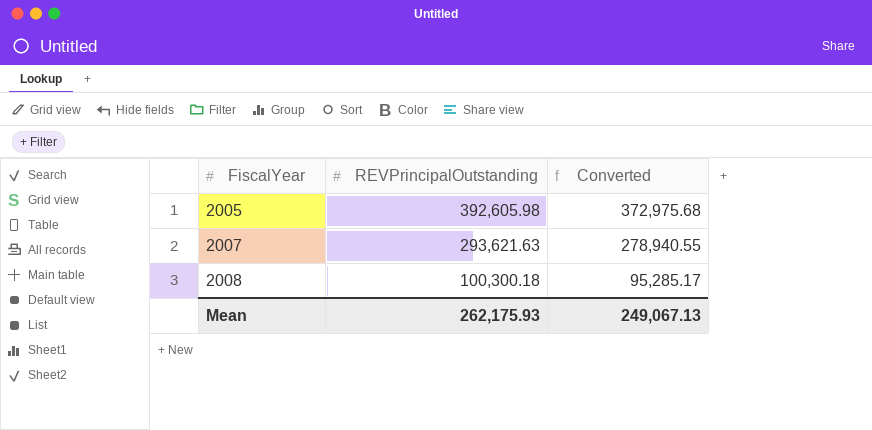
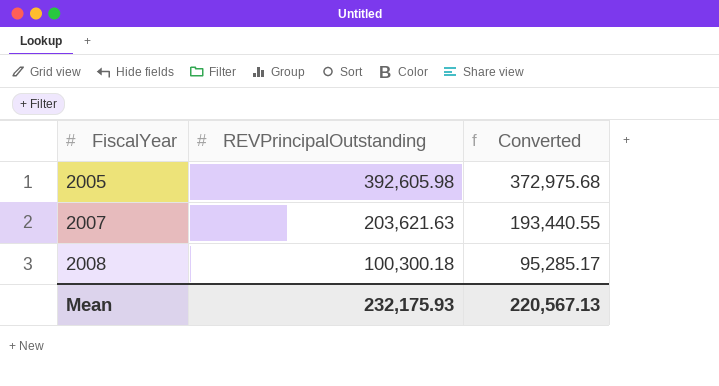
2007 | REVPrincipalOutstanding: 293,621.63 -> 203,621.63
2007 | Converted: 278,940.55 -> 193,440.55
Mean | REVPrincipalOutstanding: 262,175.93 -> 232,175.93
Mean | Converted: 249,067.13 -> 220,567.13

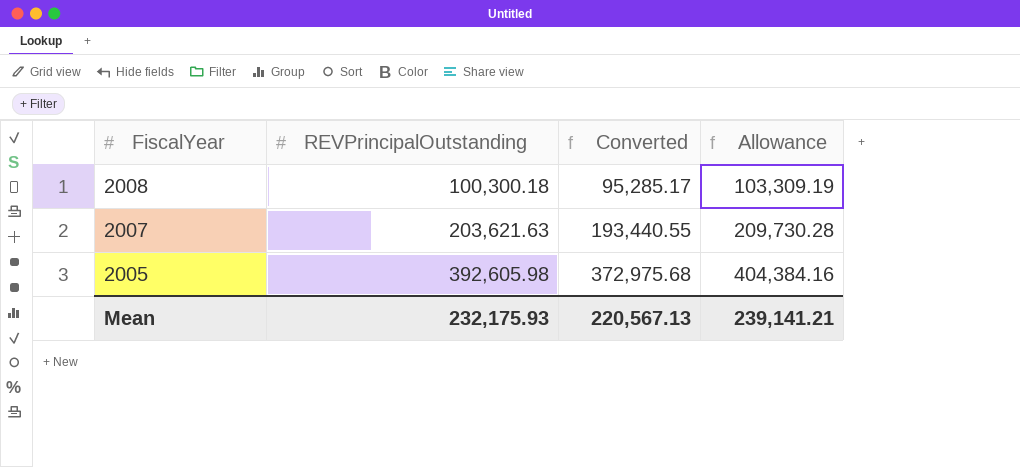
row order: FiscalYear ascending -> FiscalYear descending
column Allowance | formula: none -> [REVPrincipalOutstanding] * 1.03

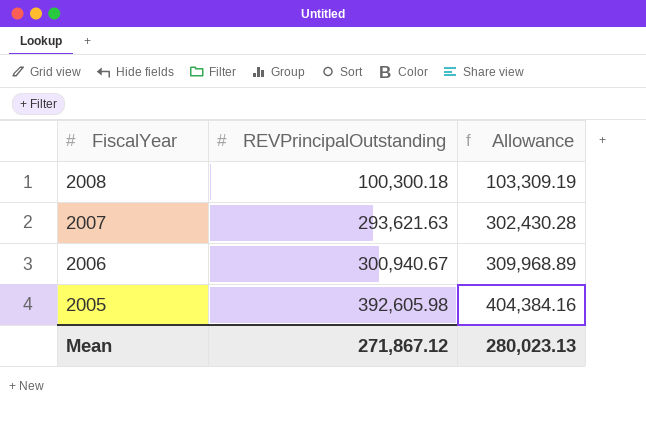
column Converted | formula: [REVPrincipalOutstanding] * 0.95 -> none
2007 | REVPrincipalOutstanding: 203,621.63 -> 293,621.63
2007 | Allowance: 209,730.28 -> 302,430.28
row 2006: none -> 300,940.67 | 309,968.89
Mean | REVPrincipalOutstanding: 232,175.93 -> 271,867.12
Mean | Allowance: 239,141.21 -> 280,023.13

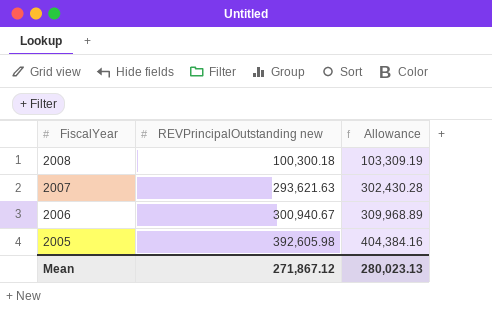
column name: REVPrincipalOutstanding -> REVPrincipalOutstanding new

